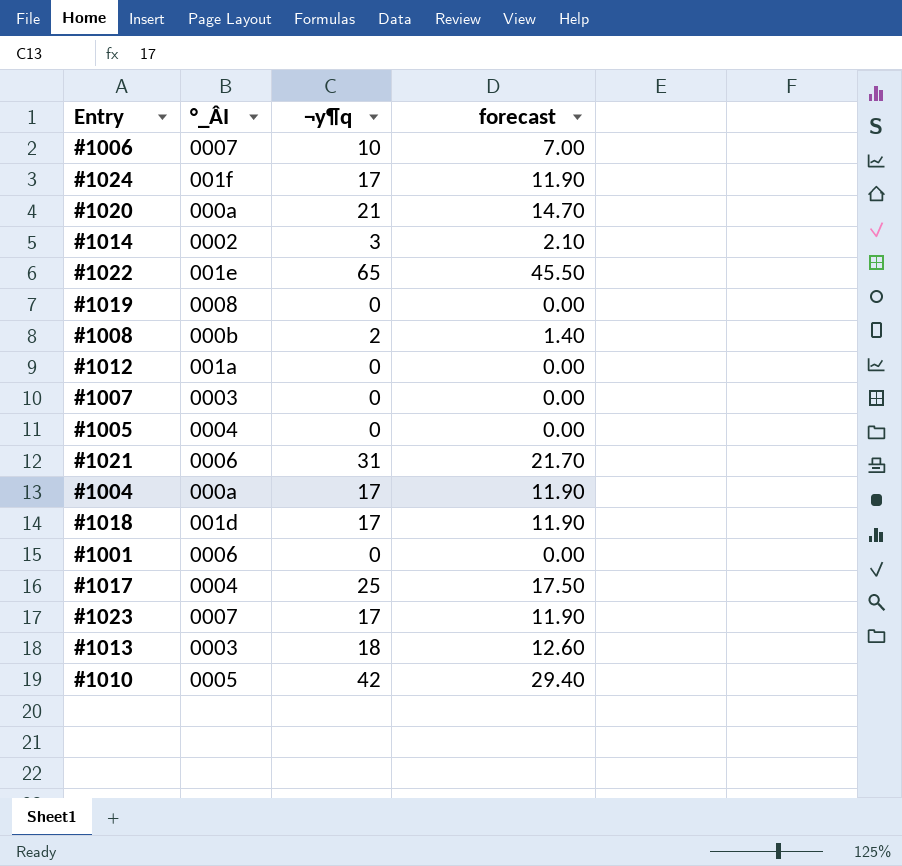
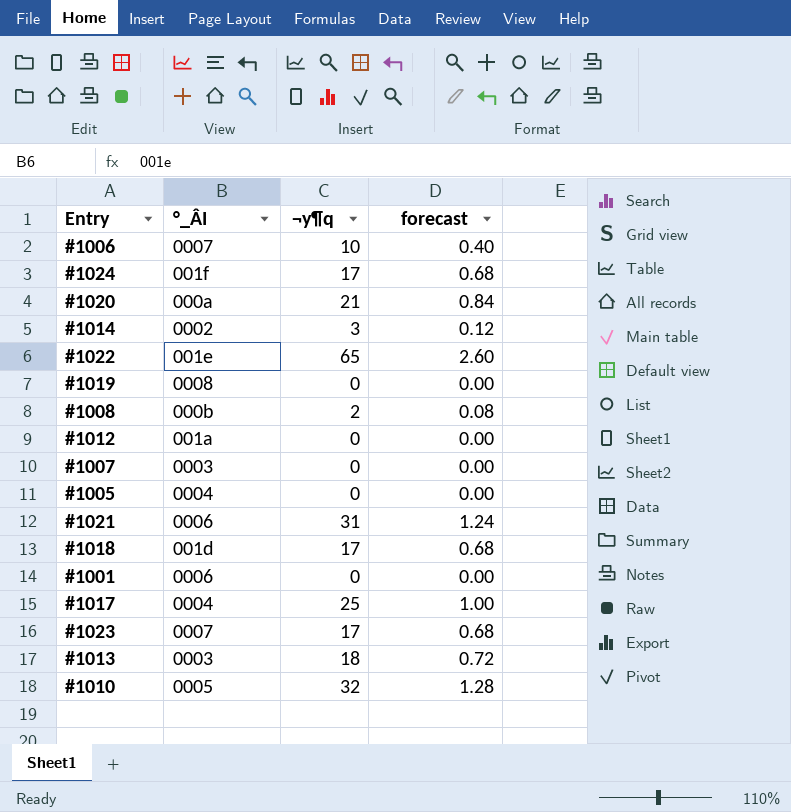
column forecast | formula: [¬y¶q] * 0.7 -> [¬y¶q] * 0.04
row #1004: 000a | 17 | 11.90 -> none
#1010 | ¬y¶q: 42 -> 32

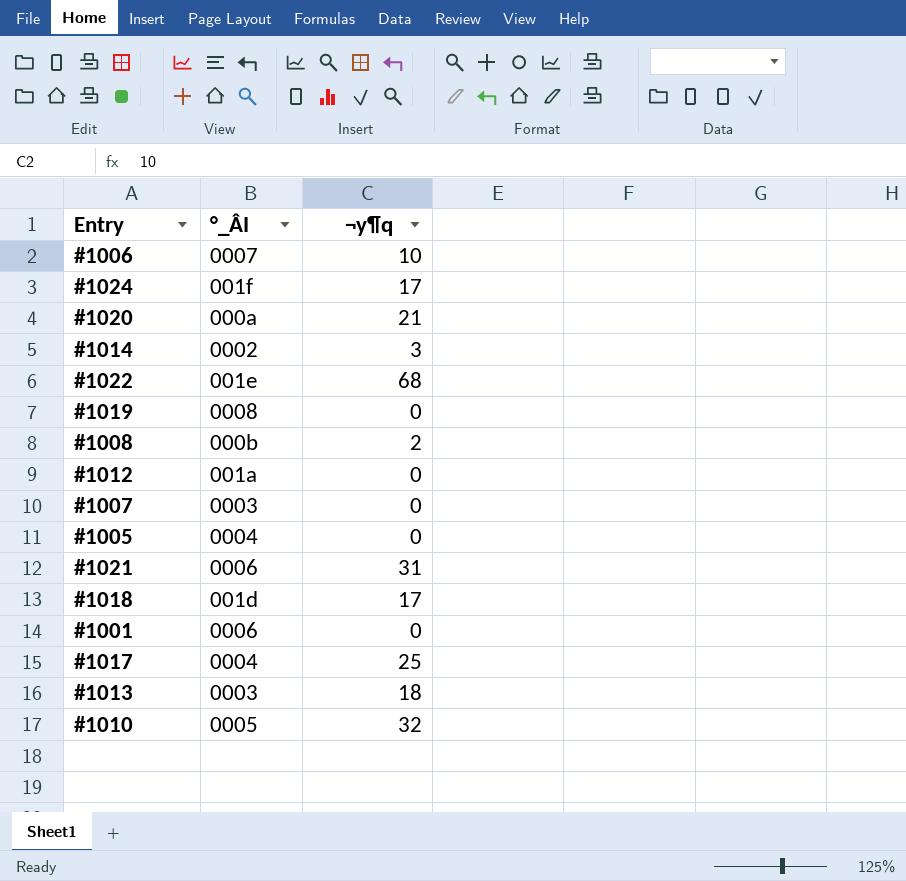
column forecast | formula: [¬y¶q] * 0.04 -> none
row #1023: 0007 | 17 | 0.68 -> none
#1022 | ¬y¶q: 65 -> 68

